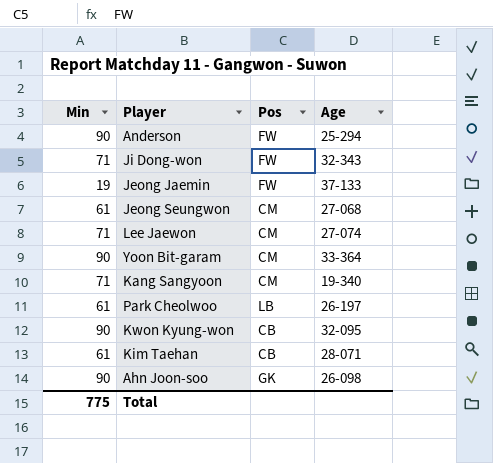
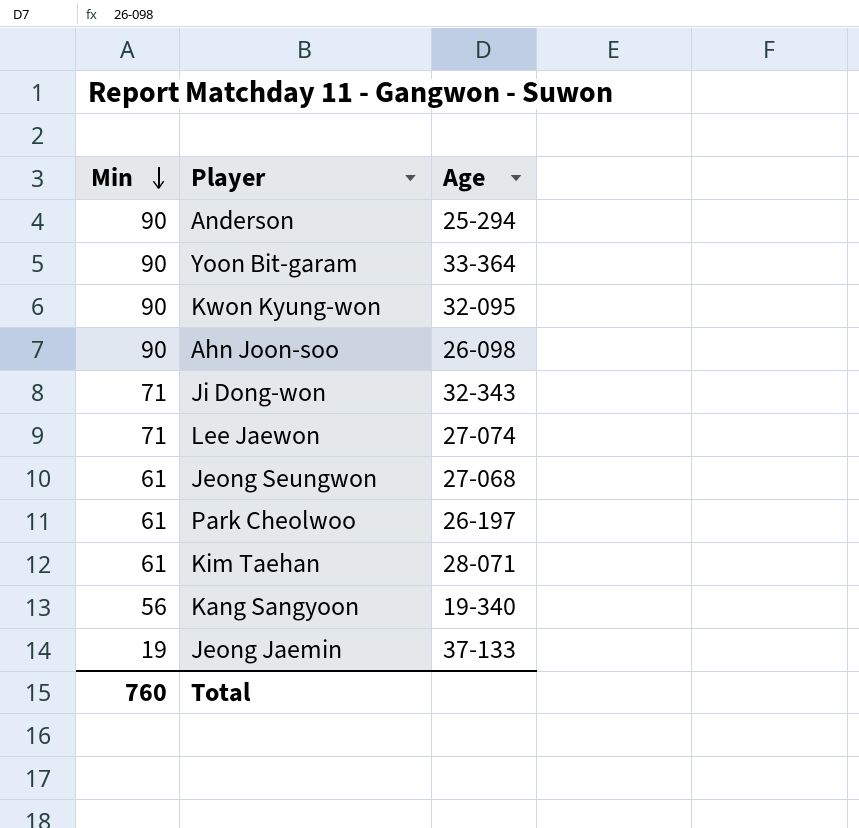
row order: none -> Min descending
column Pos | position: 3 -> none
Kang Sangyoon | Min: 71 -> 56
Total | Min: 775 -> 760

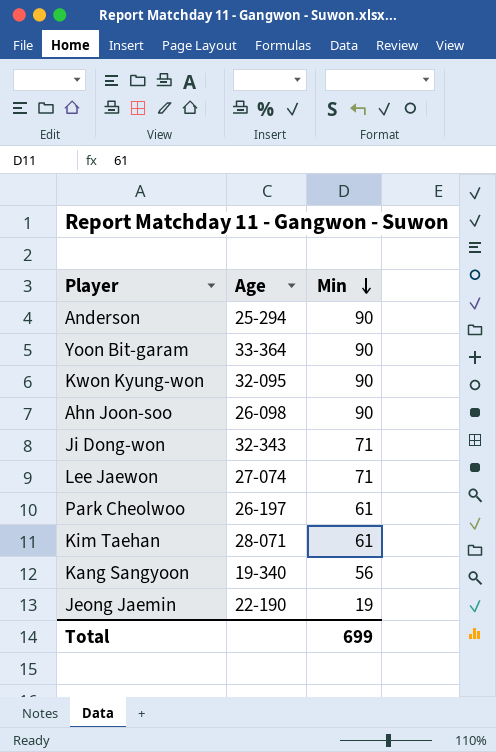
column Min | position: 1 -> 3
row Jeong Seungwon: 61 | 27-068 -> none
Jeong Jaemin | Age: 37-133 -> 22-190
Total | Min: 760 -> 699

